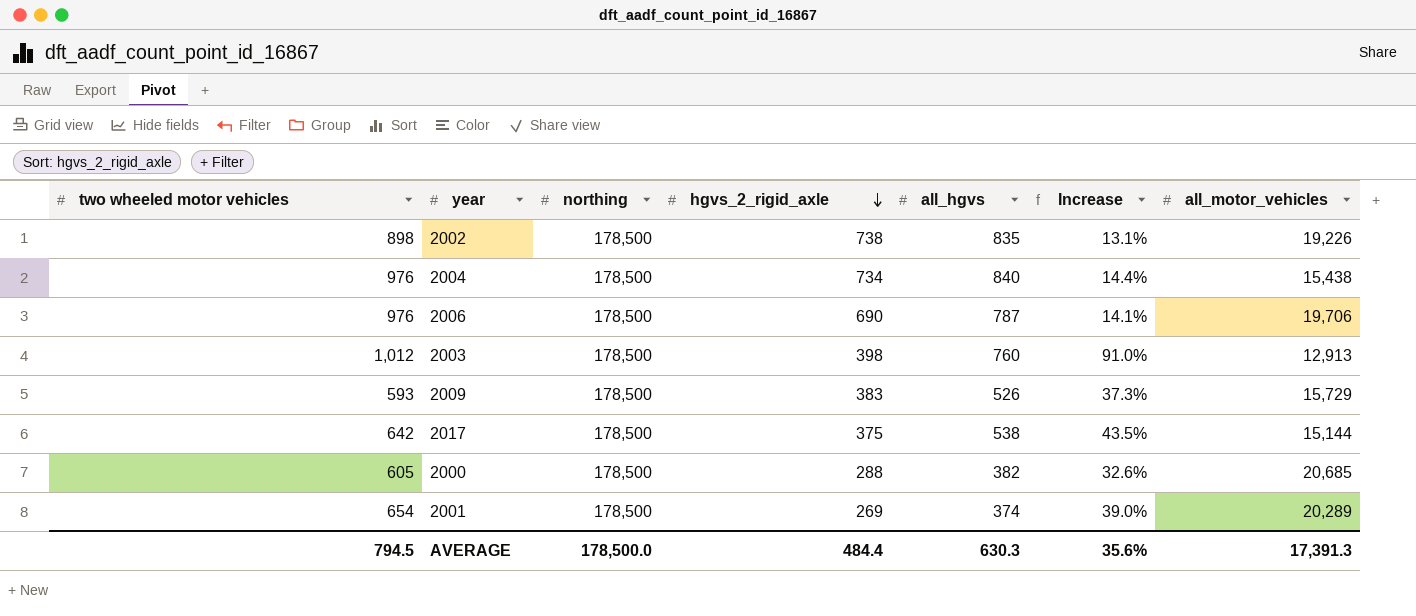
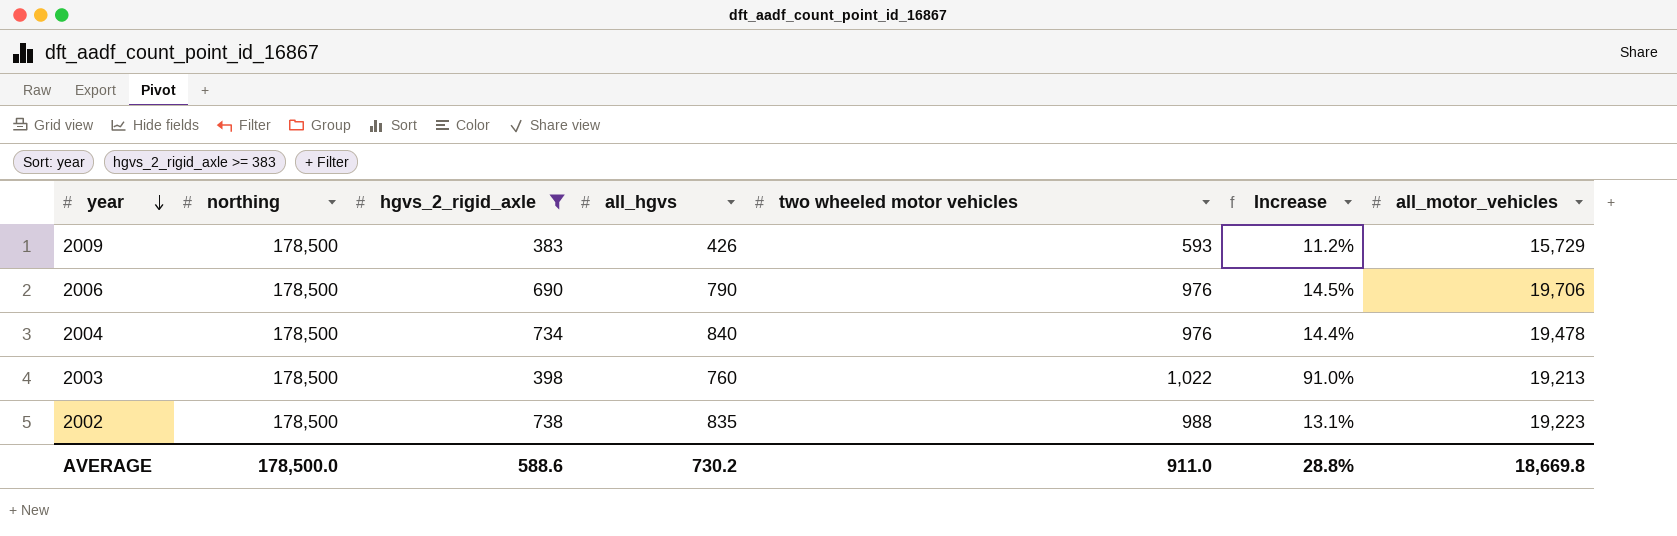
filter: none -> hgvs_2_rigid_axle >= 383
row order: hgvs_2_rigid_axle descending -> year descending
column two wheeled motor vehicles | position: 1 -> 5
2009 | all_hgvs: 526 -> 426
2009 | Increase: 37.3% -> 11.2%
2006 | all_hgvs: 787 -> 790
2006 | Increase: 14.1% -> 14.5%
2004 | all_motor_vehicles: 15,438 -> 19,478
2003 | two wheeled motor vehicles: 1,012 -> 1,022
2003 | all_motor_vehicles: 12,913 -> 19,213
2002 | two wheeled motor vehicles: 898 -> 988
2002 | all_motor_vehicles: 19,226 -> 19,223
AVERAGE | hgvs_2_rigid_axle: 484.4 -> 588.6
AVERAGE | all_hgvs: 630.3 -> 730.2
AVERAGE | two wheeled motor vehicles: 794.5 -> 911.0
AVERAGE | Increase: 35.6% -> 28.8%
AVERAGE | all_motor_vehicles: 17,391.3 -> 18,669.8

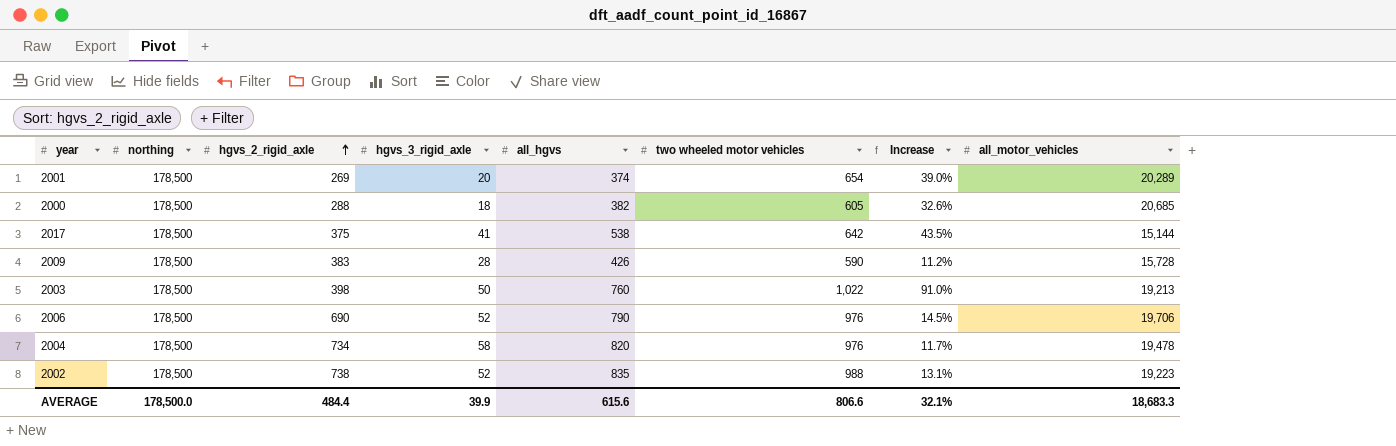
filter: hgvs_2_rigid_axle >= 383 -> none
row order: year descending -> hgvs_2_rigid_axle ascending
column hgvs_3_rigid_axle | position: none -> 4
2009 | two wheeled motor vehicles: 593 -> 590
2009 | all_motor_vehicles: 15,729 -> 15,728
2004 | all_hgvs: 840 -> 820
2004 | Increase: 14.4% -> 11.7%
AVERAGE | hgvs_2_rigid_axle: 588.6 -> 484.4
AVERAGE | all_hgvs: 730.2 -> 615.6
AVERAGE | two wheeled motor vehicles: 911.0 -> 806.6
AVERAGE | Increase: 28.8% -> 32.1%
AVERAGE | all_motor_vehicles: 18,669.8 -> 18,683.3

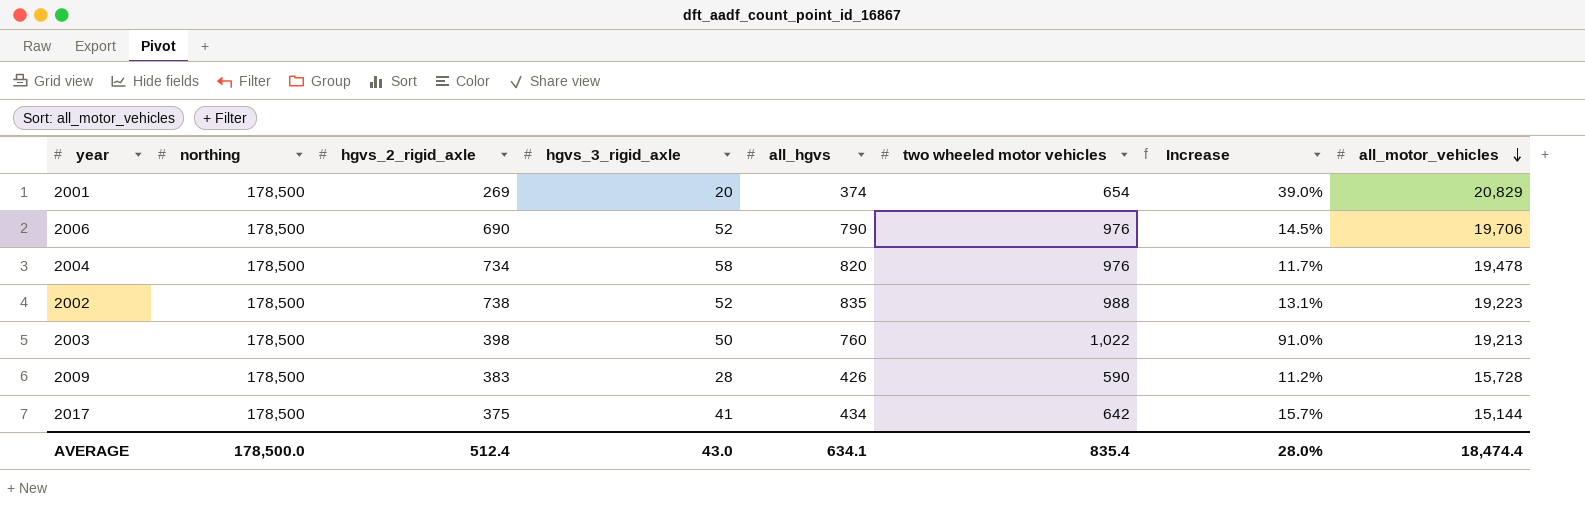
row order: hgvs_2_rigid_axle ascending -> all_motor_vehicles descending
row 2000: 178,500 | 288 | 18 | 382 | 605 | 32.6% | 20,685 -> none
2001 | all_motor_vehicles: 20,289 -> 20,829
2017 | all_hgvs: 538 -> 434
2017 | Increase: 43.5% -> 15.7%
AVERAGE | hgvs_2_rigid_axle: 484.4 -> 512.4
AVERAGE | hgvs_3_rigid_axle: 39.9 -> 43.0
AVERAGE | all_hgvs: 615.6 -> 634.1
AVERAGE | two wheeled motor vehicles: 806.6 -> 835.4
AVERAGE | Increase: 32.1% -> 28.0%
AVERAGE | all_motor_vehicles: 18,683.3 -> 18,474.4

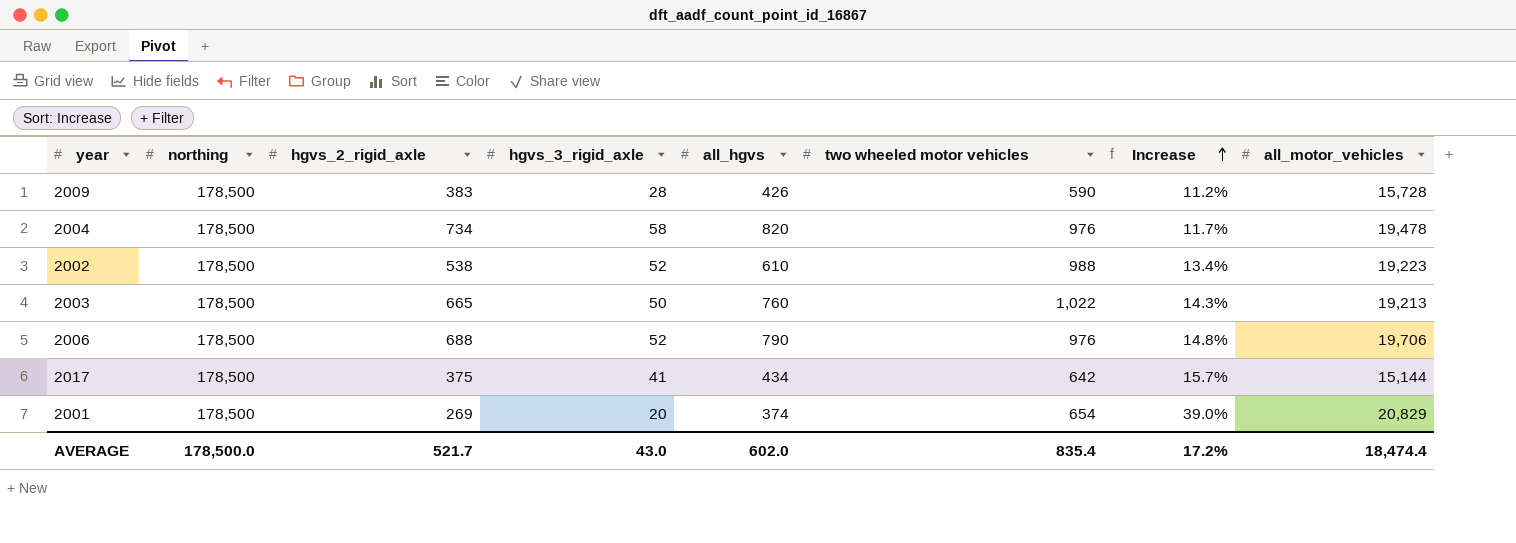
row order: all_motor_vehicles descending -> Increase ascending
2002 | hgvs_2_rigid_axle: 738 -> 538
2002 | all_hgvs: 835 -> 610
2002 | Increase: 13.1% -> 13.4%
2003 | hgvs_2_rigid_axle: 398 -> 665
2003 | Increase: 91.0% -> 14.3%
2006 | hgvs_2_rigid_axle: 690 -> 688
2006 | Increase: 14.5% -> 14.8%
AVERAGE | hgvs_2_rigid_axle: 512.4 -> 521.7
AVERAGE | all_hgvs: 634.1 -> 602.0
AVERAGE | Increase: 28.0% -> 17.2%

